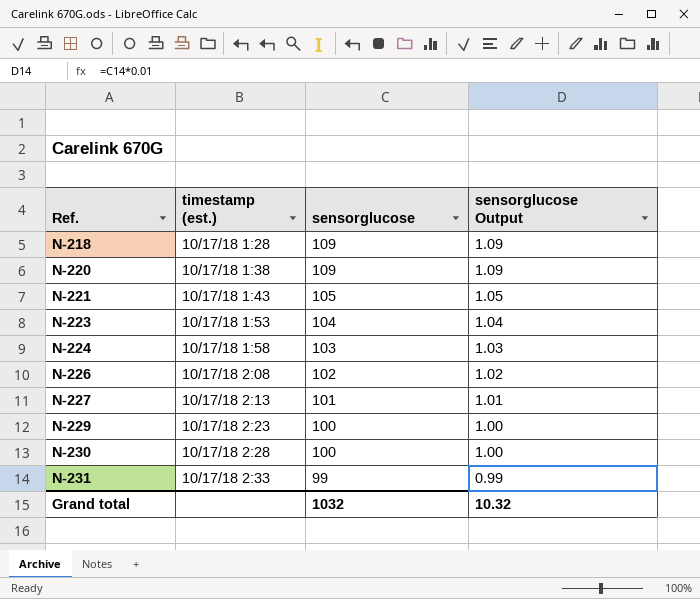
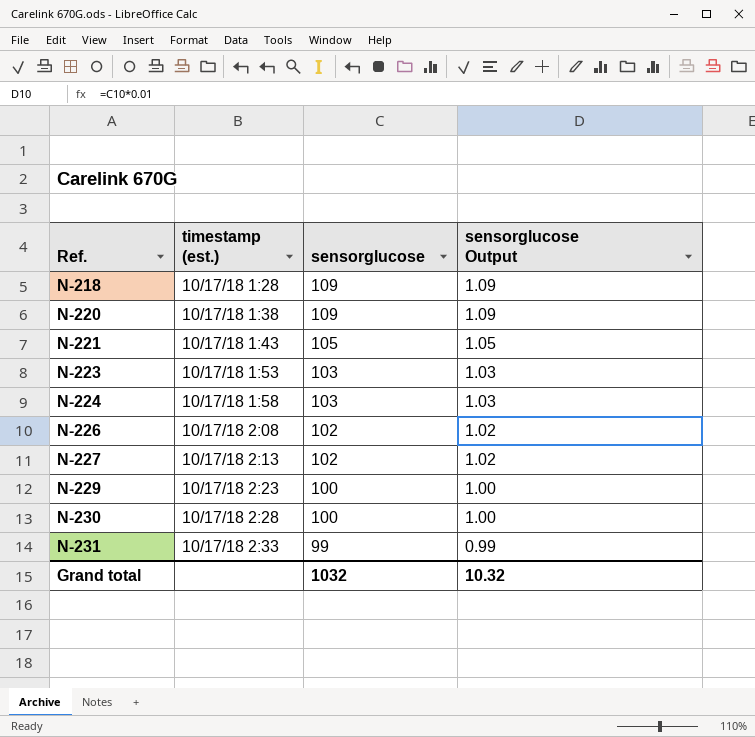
N-223 | sensorglucose: 104 -> 103
N-223 | sensorglucose Output: 1.04 -> 1.03
N-227 | sensorglucose: 101 -> 102
N-227 | sensorglucose Output: 1.01 -> 1.02

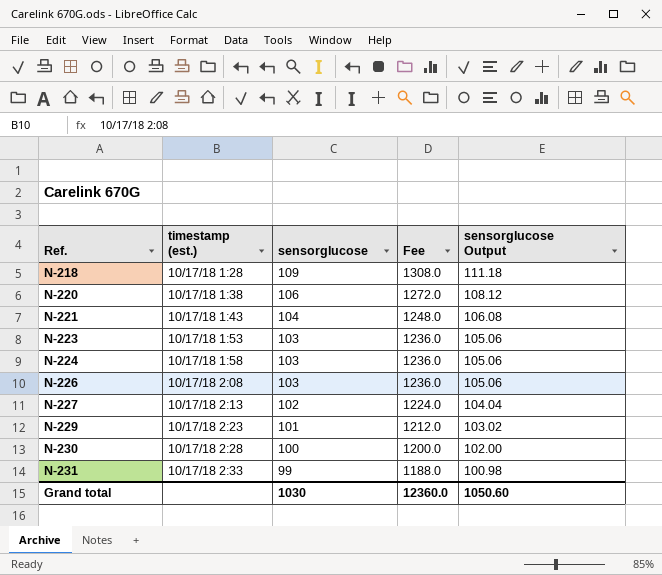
column Fee | formula: none -> [sensorglucose] * 12
column sensorglucose Output | formula: [sensorglucose] * 0.01 -> [sensorglucose] * 1.02
N-220 | sensorglucose: 109 -> 106
N-221 | sensorglucose: 105 -> 104
N-226 | sensorglucose: 102 -> 103
N-229 | sensorglucose: 100 -> 101
Grand total | sensorglucose: 1032 -> 1030
Grand total | sensorglucose Output: 10.32 -> 1050.60

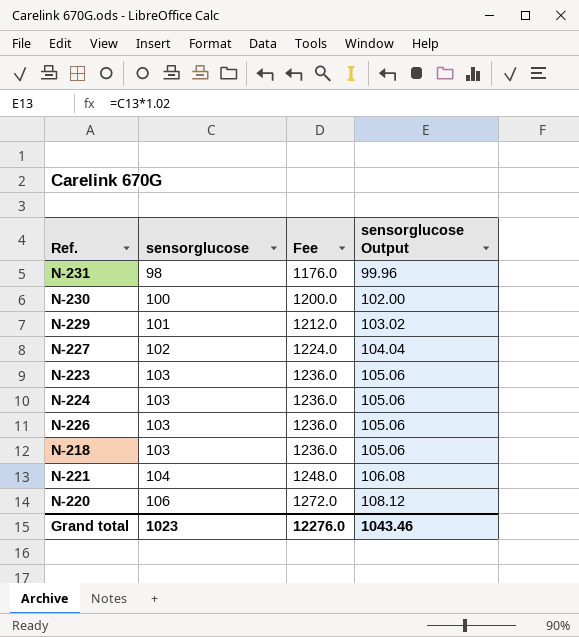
row order: Ref. ascending -> sensorglucose ascending
column timestamp (est.) | position: 2 -> none
N-231 | sensorglucose: 99 -> 98
N-231 | Fee: 1188.0 -> 1176.0
N-231 | sensorglucose Output: 100.98 -> 99.96
N-218 | sensorglucose: 109 -> 103
N-218 | Fee: 1308.0 -> 1236.0
N-218 | sensorglucose Output: 111.18 -> 105.06
Grand total | sensorglucose: 1030 -> 1023
Grand total | Fee: 12360.0 -> 12276.0
Grand total | sensorglucose Output: 1050.60 -> 1043.46

